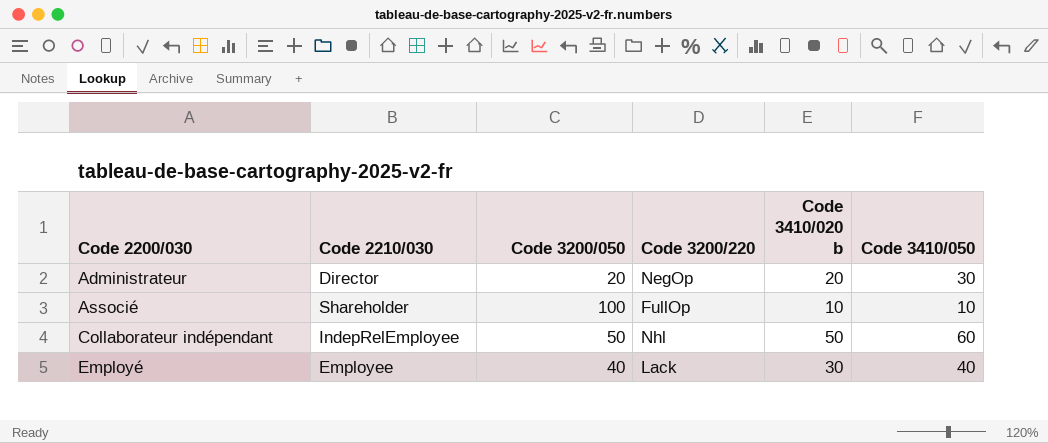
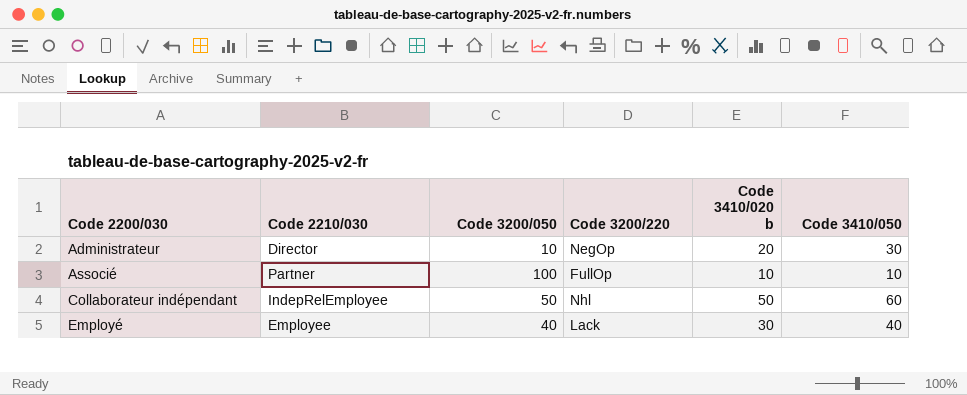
Administrateur | Code 3200/050: 20 -> 10
Associé | Code 2210/030: Shareholder -> Partner

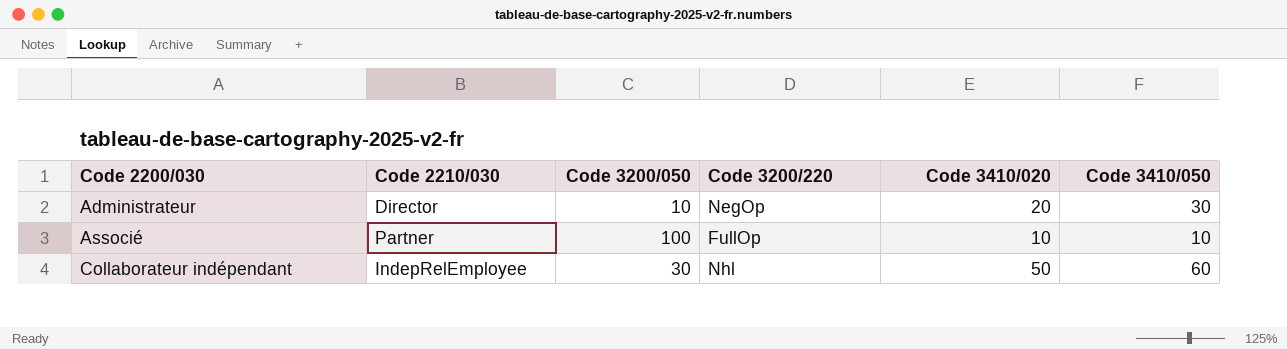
column name: Code 3410/020 b -> Code 3410/020
row Employé: Employee | 40 | Lack | 30 | 40 -> none
Collaborateur indépendant | Code 3200/050: 50 -> 30

